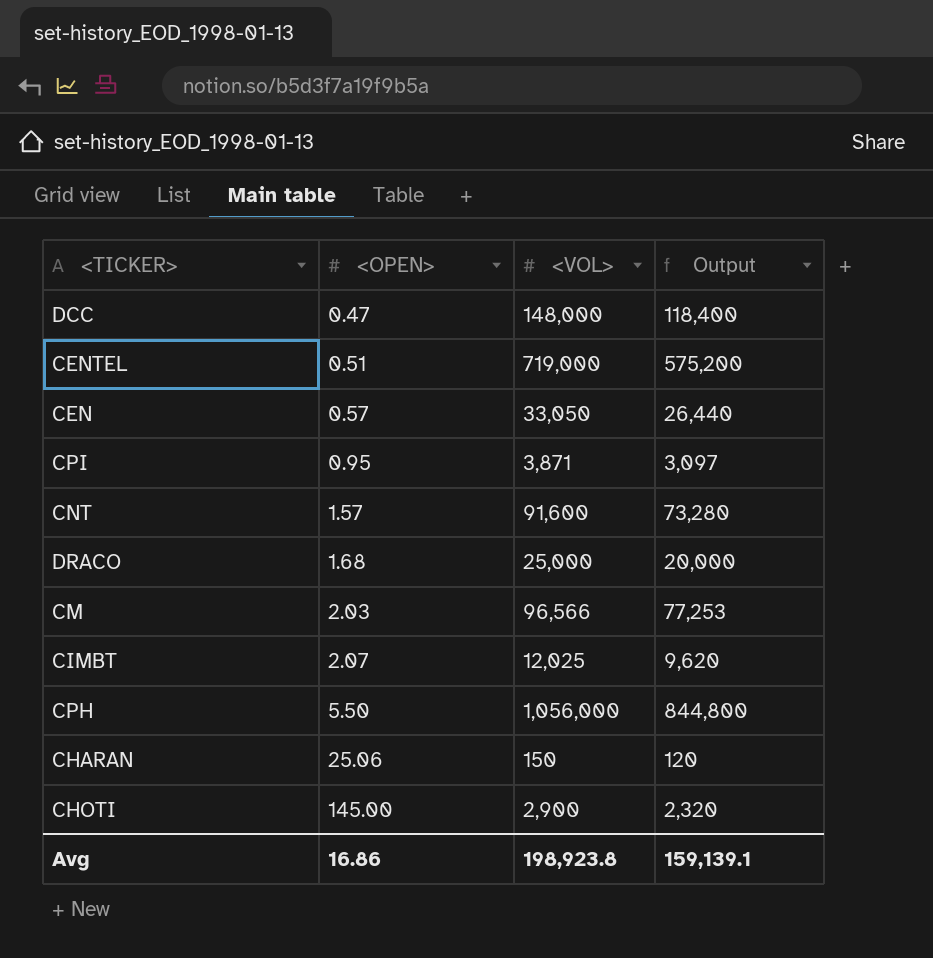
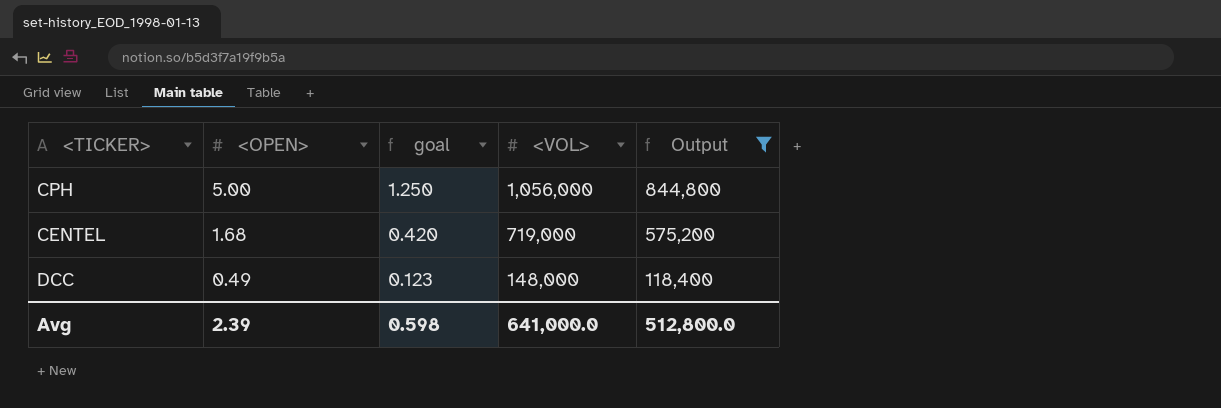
filter: none -> Output >= 118,400
row order: <OPEN> ascending -> <OPEN> descending
column goal | formula: none -> [<OPEN>] * 0.25
CPH | <OPEN>: 5.50 -> 5.00
CENTEL | <OPEN>: 0.51 -> 1.68
DCC | <OPEN>: 0.47 -> 0.49
Avg | <OPEN>: 16.86 -> 2.39
Avg | <VOL>: 198,923.8 -> 641,000.0
Avg | Output: 159,139.1 -> 512,800.0

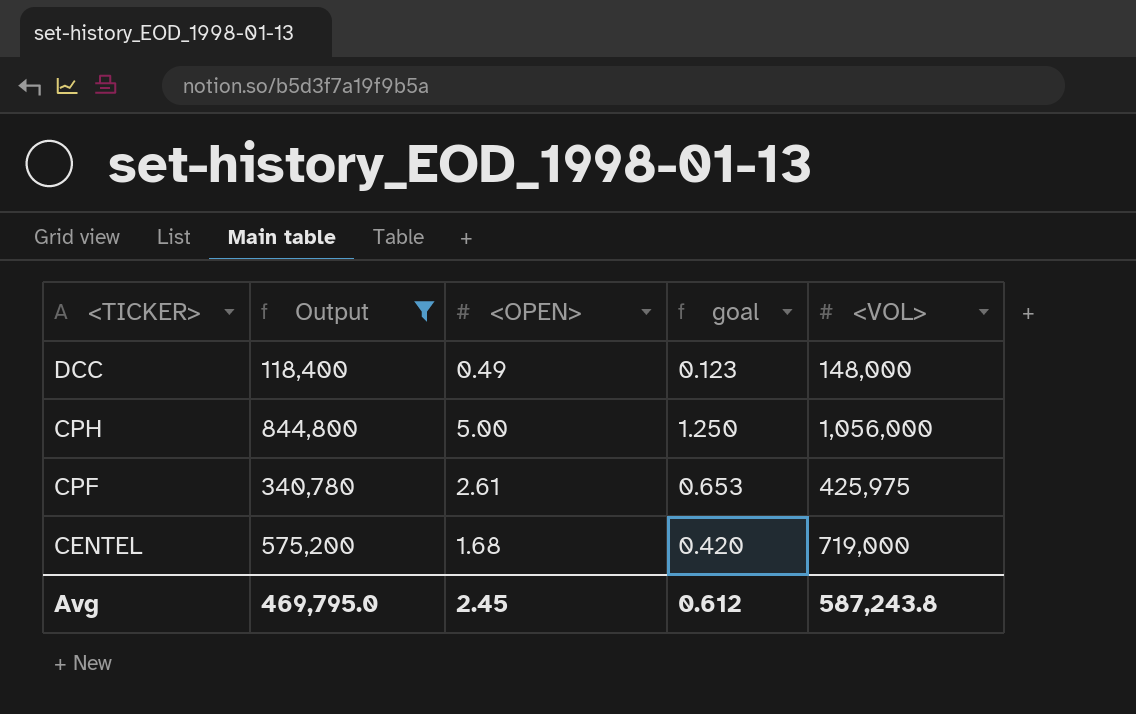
row order: <OPEN> descending -> <TICKER> descending
column Output | position: 5 -> 2
row CPF: none -> 340,780 | 2.61 | 0.653 | 425,975
Avg | Output: 512,800.0 -> 469,795.0
Avg | <OPEN>: 2.39 -> 2.45
Avg | goal: 0.598 -> 0.612
Avg | <VOL>: 641,000.0 -> 587,243.8

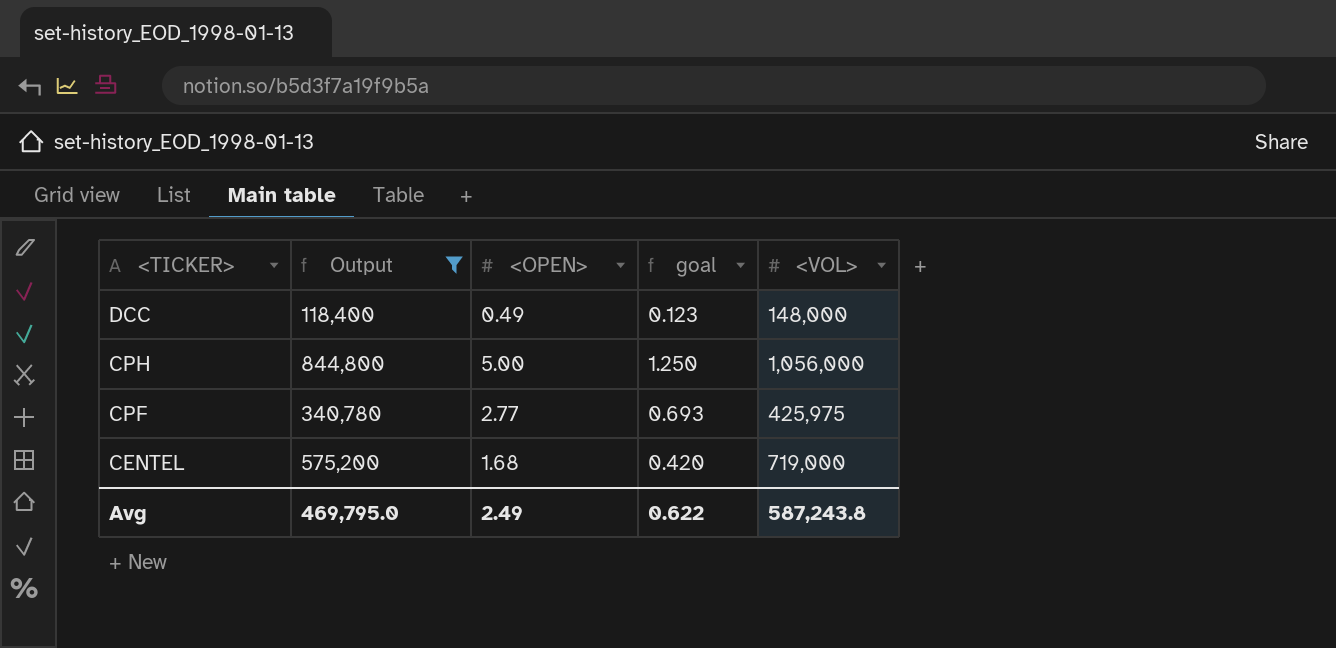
CPF | <OPEN>: 2.61 -> 2.77
CPF | goal: 0.653 -> 0.693
Avg | <OPEN>: 2.45 -> 2.49
Avg | goal: 0.612 -> 0.622

